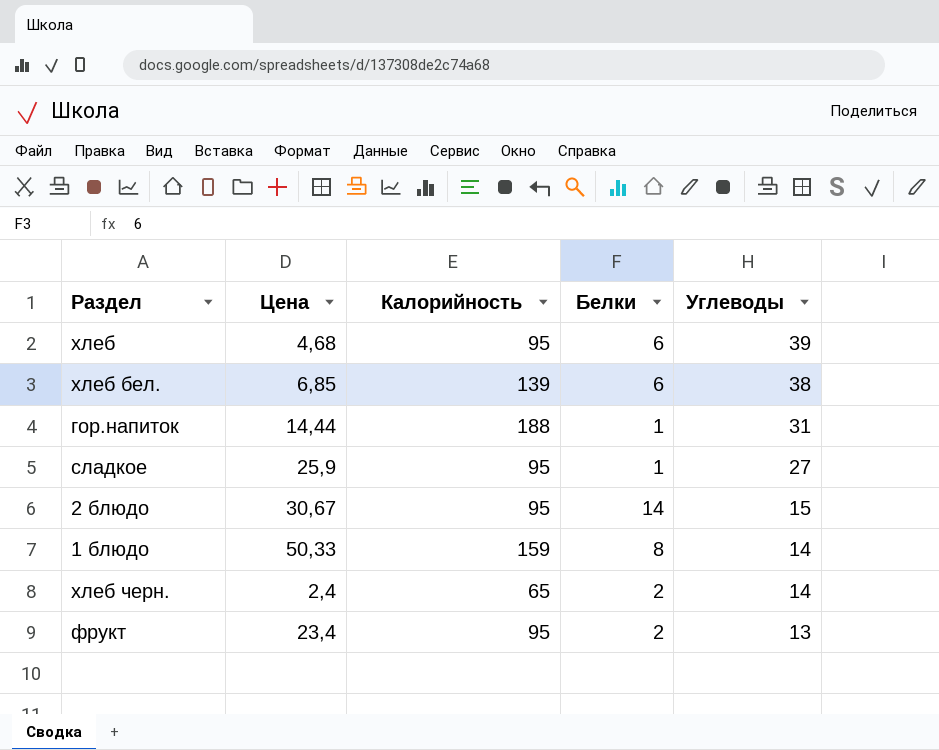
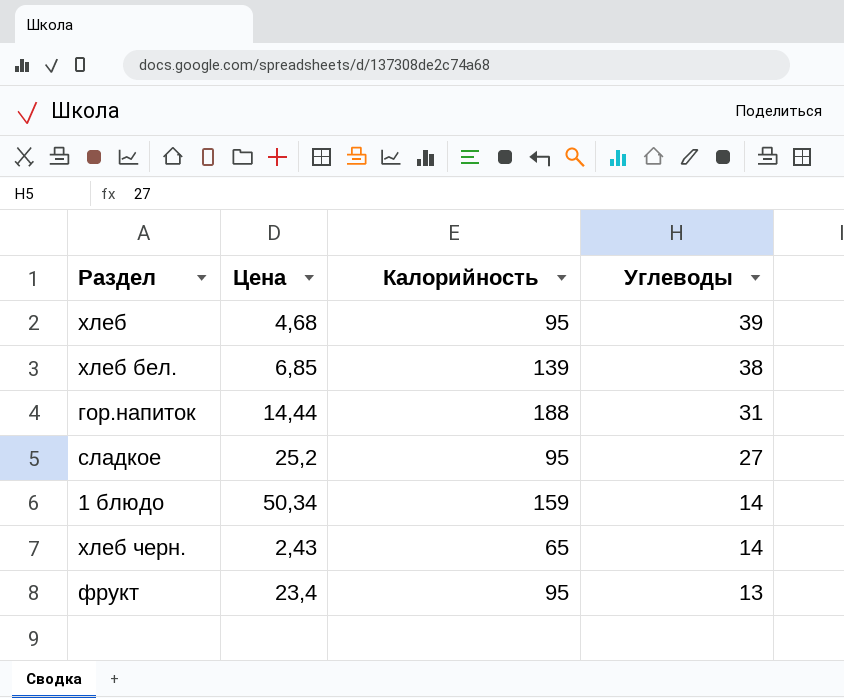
column Белки | position: 4 -> none
row 2 блюдо: 30,67 | 95 | 14 | 15 -> none
сладкое | Цена: 25,9 -> 25,2
1 блюдо | Цена: 50,33 -> 50,34
хлеб черн. | Цена: 2,4 -> 2,43

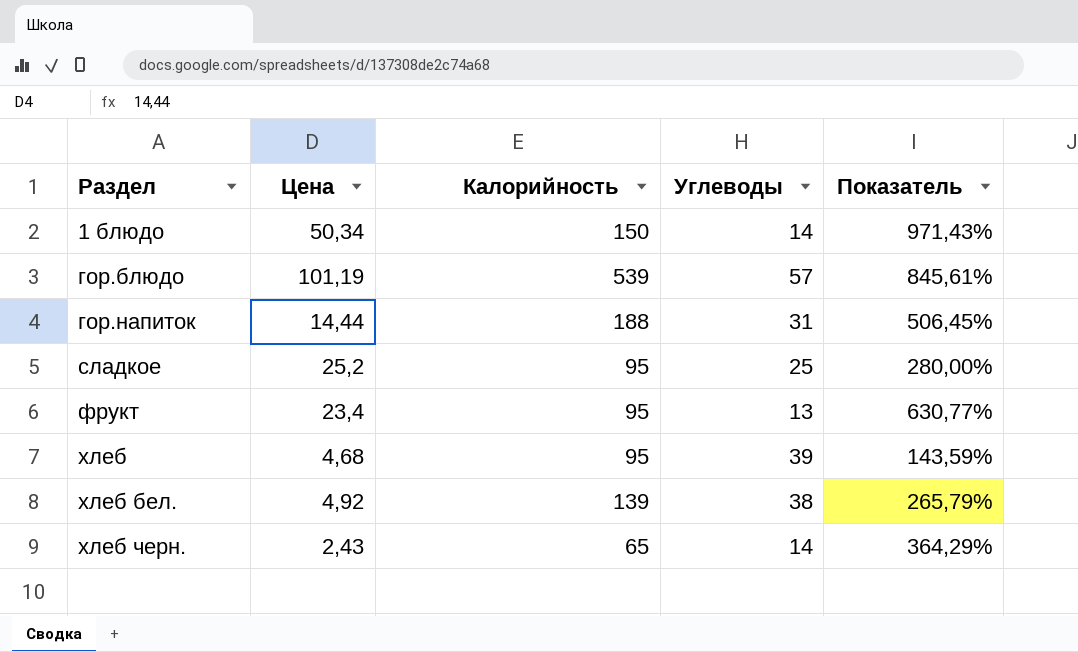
row order: Углеводы descending -> Раздел ascending
column Показатель | formula: none -> ([Калорийность] - [Углеводы]) / [Углеводы]
1 блюдо | Калорийность: 159 -> 150
row гор.блюдо: none -> 101,19 | 539 | 57 | 845,61%
сладкое | Углеводы: 27 -> 25
хлеб бел. | Цена: 6,85 -> 4,92

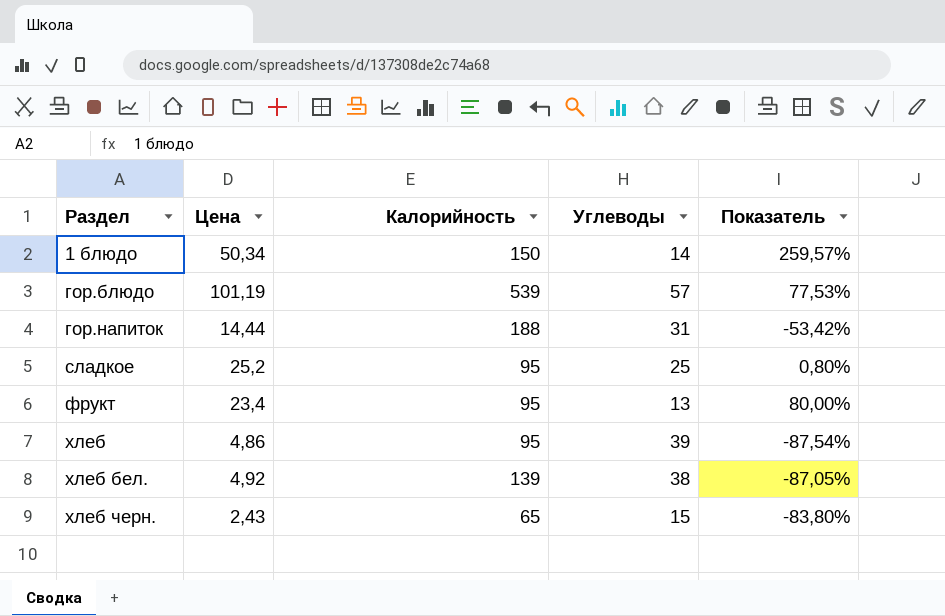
column Показатель | formula: ([Калорийность] - [Углеводы]) / [Углеводы] -> ([Цена] - [Углеводы]) / [Углеводы]
хлеб | Цена: 4,68 -> 4,86
хлеб черн. | Углеводы: 14 -> 15

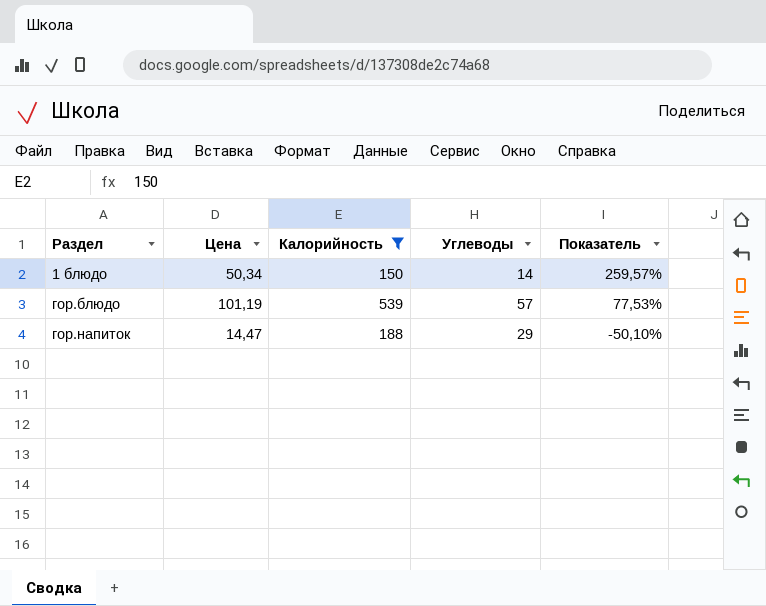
filter: none -> Калорийность >= 150
гор.напиток | Цена: 14,44 -> 14,47
гор.напиток | Углеводы: 31 -> 29
гор.напиток | Показатель: -53,42% -> -50,10%

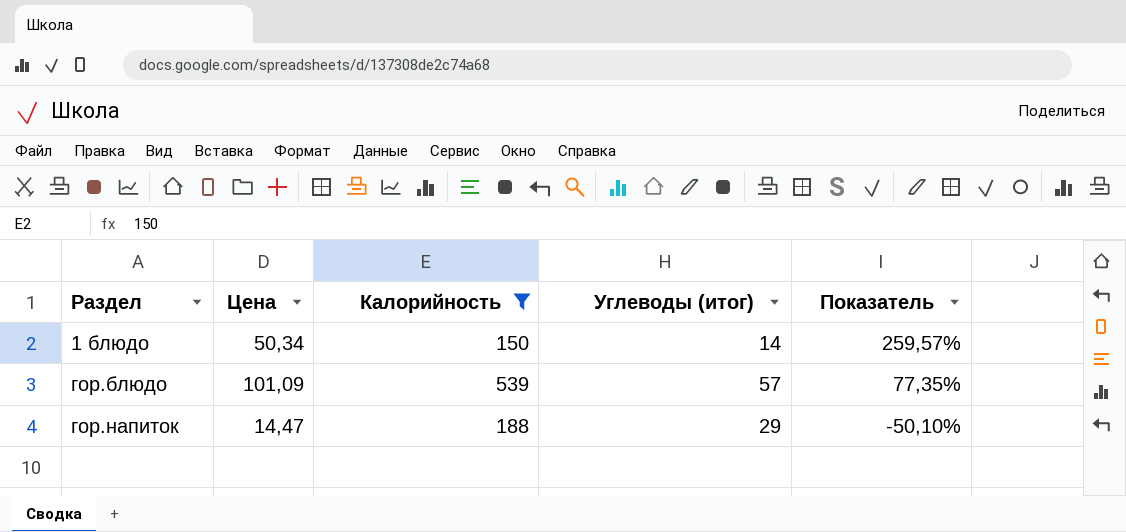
column name: Углеводы -> Углеводы (итог)
гор.блюдо | Цена: 101,19 -> 101,09
гор.блюдо | Показатель: 77,53% -> 77,35%

